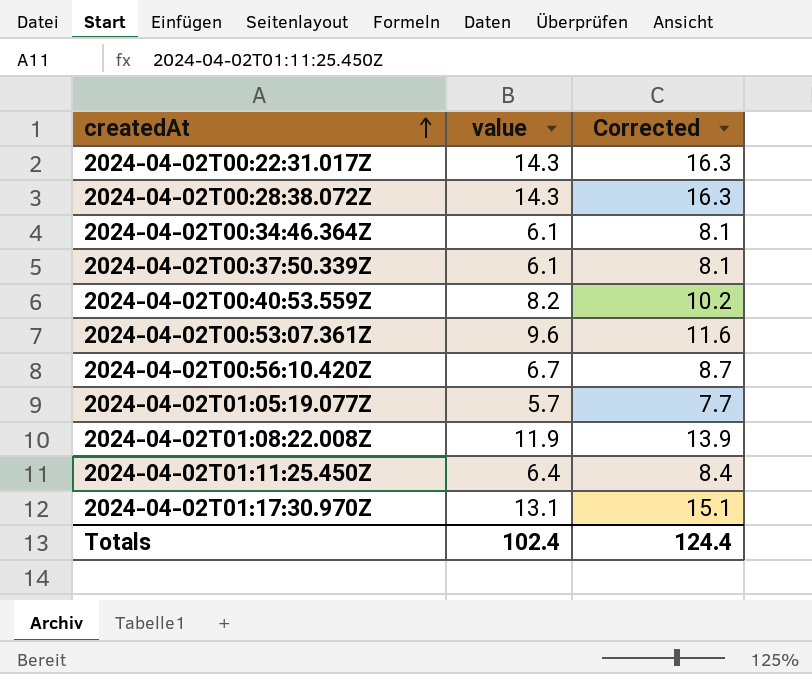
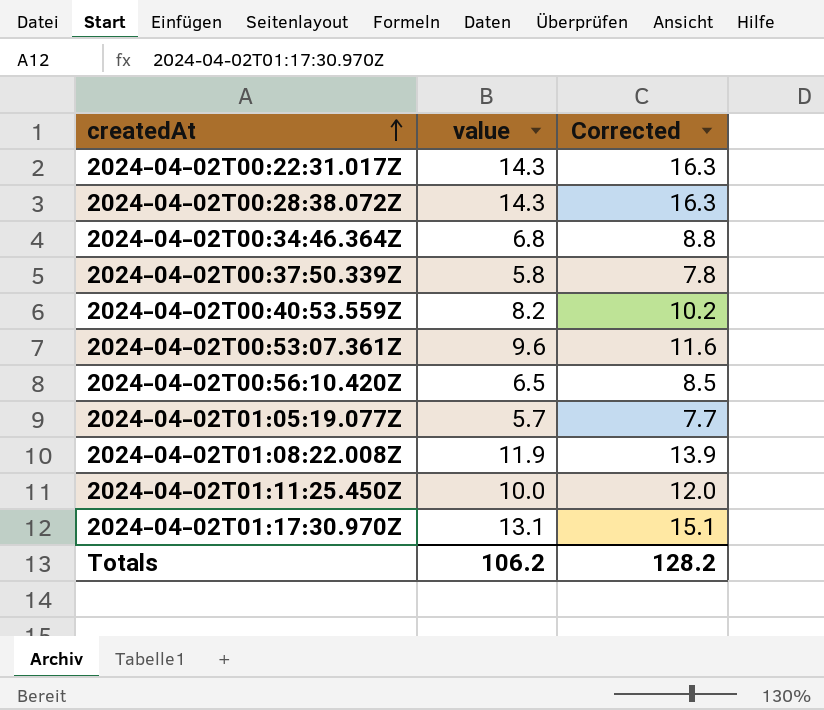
2024-04-02T00:34:46.364Z | value: 6.1 -> 6.8
2024-04-02T00:34:46.364Z | Corrected: 8.1 -> 8.8
2024-04-02T00:37:50.339Z | value: 6.1 -> 5.8
2024-04-02T00:37:50.339Z | Corrected: 8.1 -> 7.8
2024-04-02T00:56:10.420Z | value: 6.7 -> 6.5
2024-04-02T00:56:10.420Z | Corrected: 8.7 -> 8.5
2024-04-02T01:11:25.450Z | value: 6.4 -> 10.0
2024-04-02T01:11:25.450Z | Corrected: 8.4 -> 12.0
Totals | value: 102.4 -> 106.2
Totals | Corrected: 124.4 -> 128.2

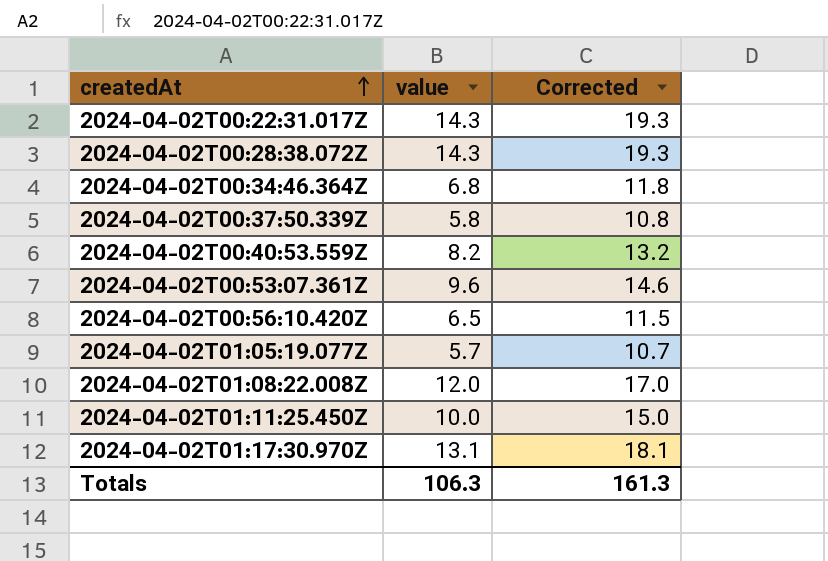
column Corrected | formula: [value] + 2 -> [value] + 5
2024-04-02T01:08:22.008Z | value: 11.9 -> 12.0
Totals | value: 106.2 -> 106.3
Totals | Corrected: 128.2 -> 161.3

